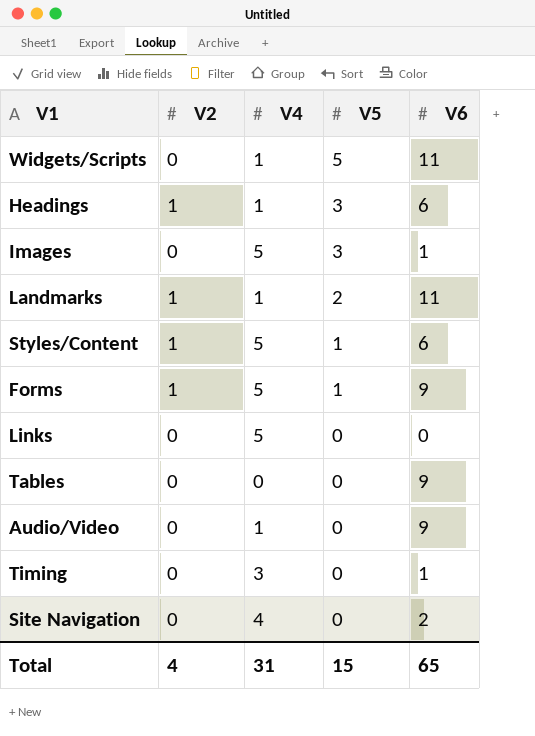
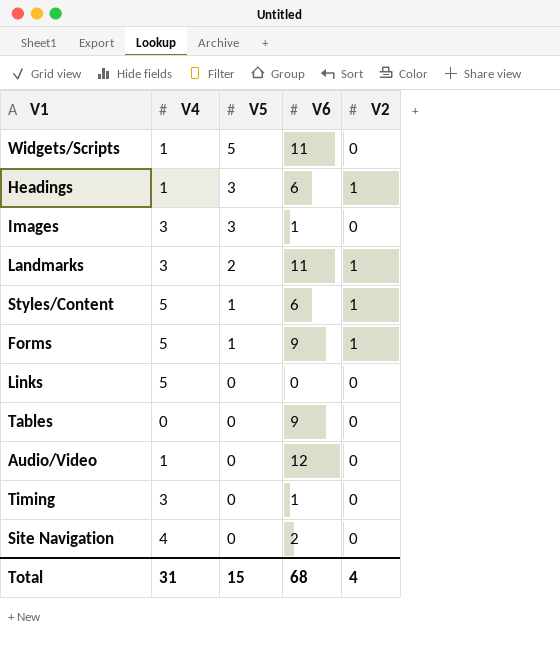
column V2 | position: 2 -> 5
Images | V4: 5 -> 3
Landmarks | V4: 1 -> 3
Audio/Video | V6: 9 -> 12
Total | V6: 65 -> 68

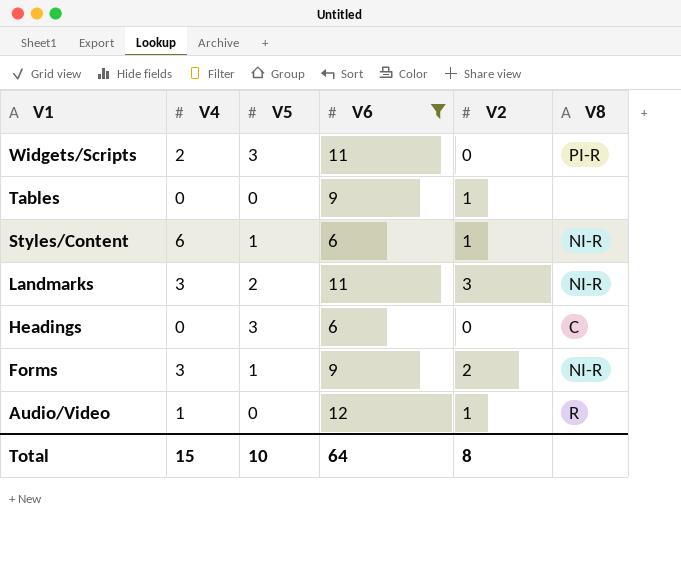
filter: none -> V6 >= 6
row order: V5 descending -> V1 descending
column V8 | position: none -> 6
Widgets/Scripts | V4: 1 -> 2
Widgets/Scripts | V5: 5 -> 3
Tables | V2: 0 -> 1
Styles/Content | V4: 5 -> 6
Landmarks | V2: 1 -> 3
Headings | V4: 1 -> 0
Headings | V2: 1 -> 0
Forms | V4: 5 -> 3
Forms | V2: 1 -> 2
Audio/Video | V2: 0 -> 1
Total | V4: 31 -> 15
Total | V5: 15 -> 10
Total | V6: 68 -> 64
Total | V2: 4 -> 8

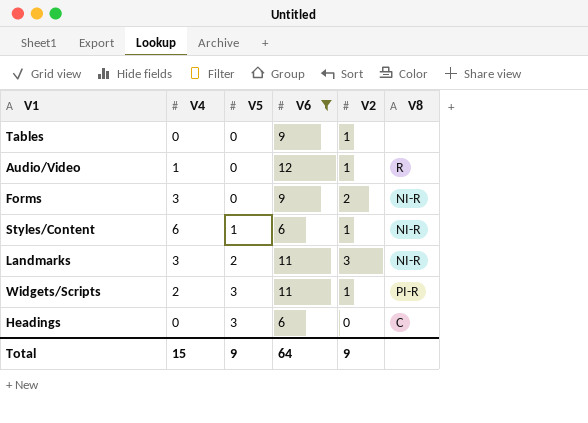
row order: V1 descending -> V5 ascending
Forms | V5: 1 -> 0
Widgets/Scripts | V2: 0 -> 1
Total | V5: 10 -> 9
Total | V2: 8 -> 9

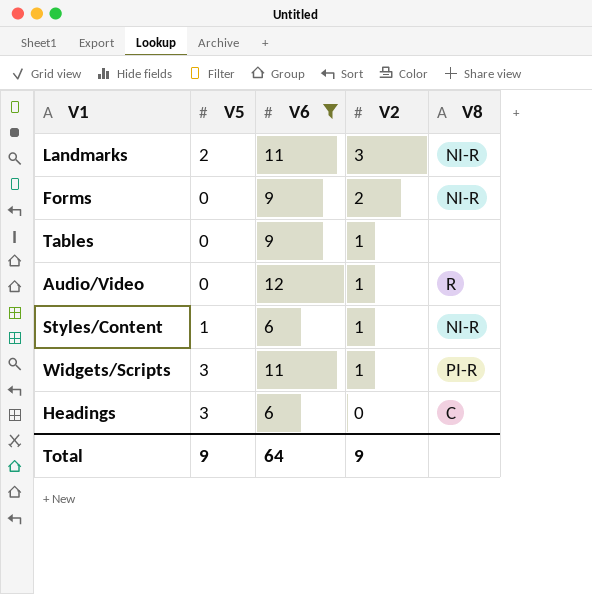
row order: V5 ascending -> V2 descending
column V4 | position: 2 -> none

